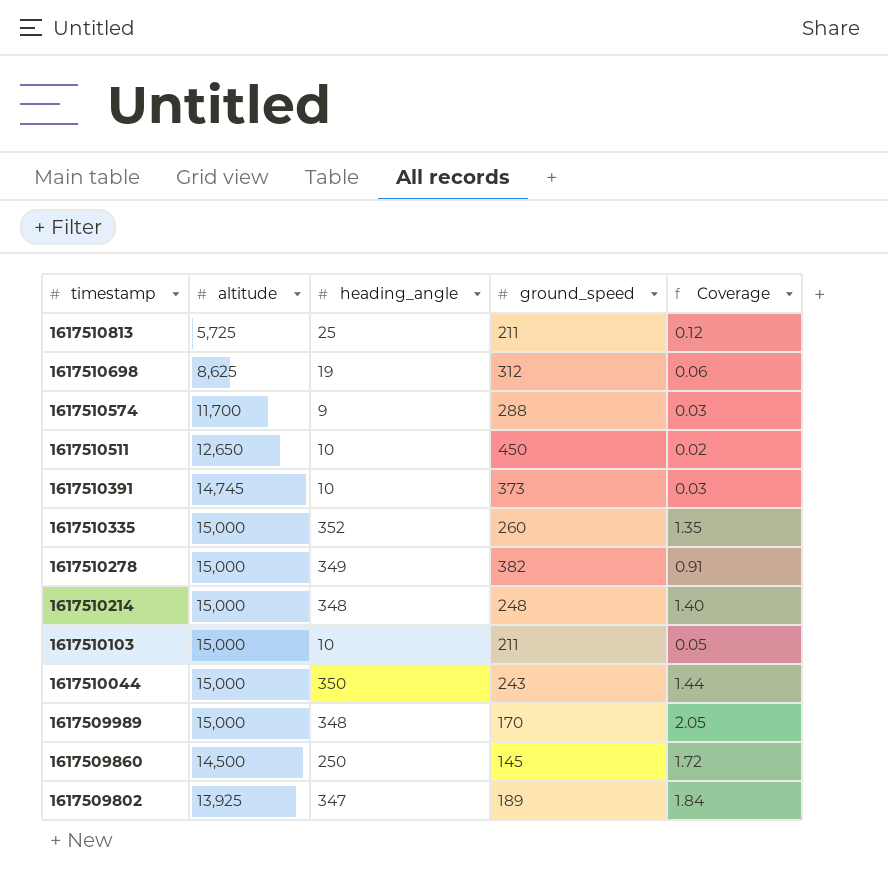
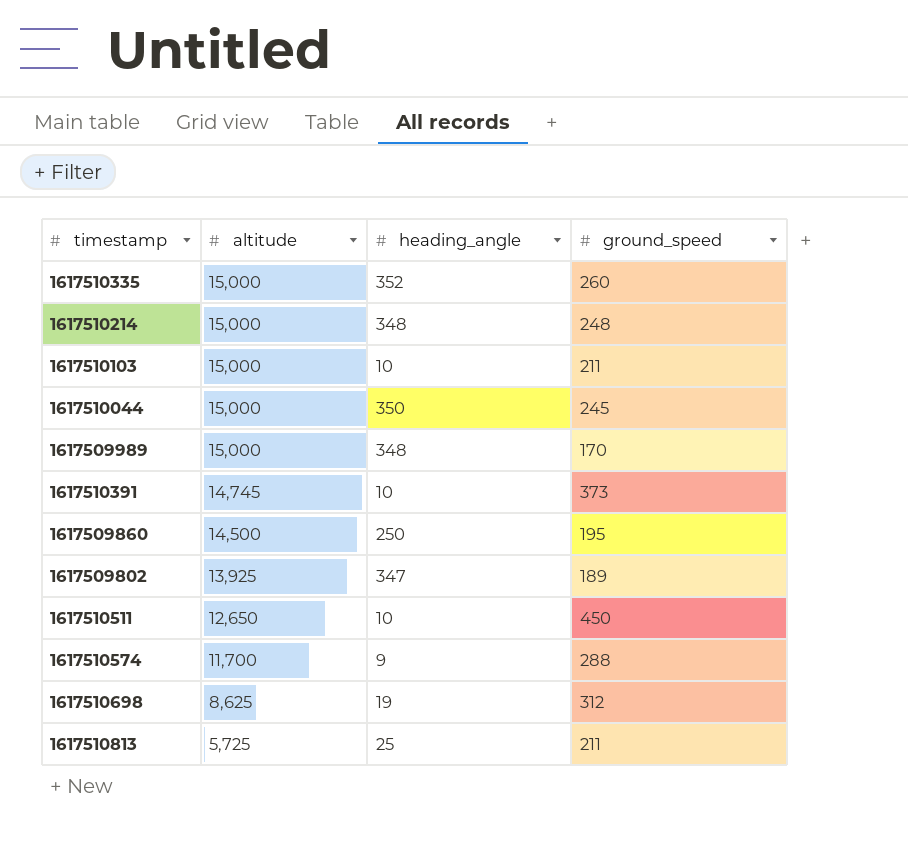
row order: timestamp descending -> altitude descending
column Coverage | formula: [heading_angle] / [ground_speed] -> none
row 1617510278: 15,000 | 349 | 382 | 0.91 -> none
1617510044 | ground_speed: 243 -> 245
1617509860 | ground_speed: 145 -> 195

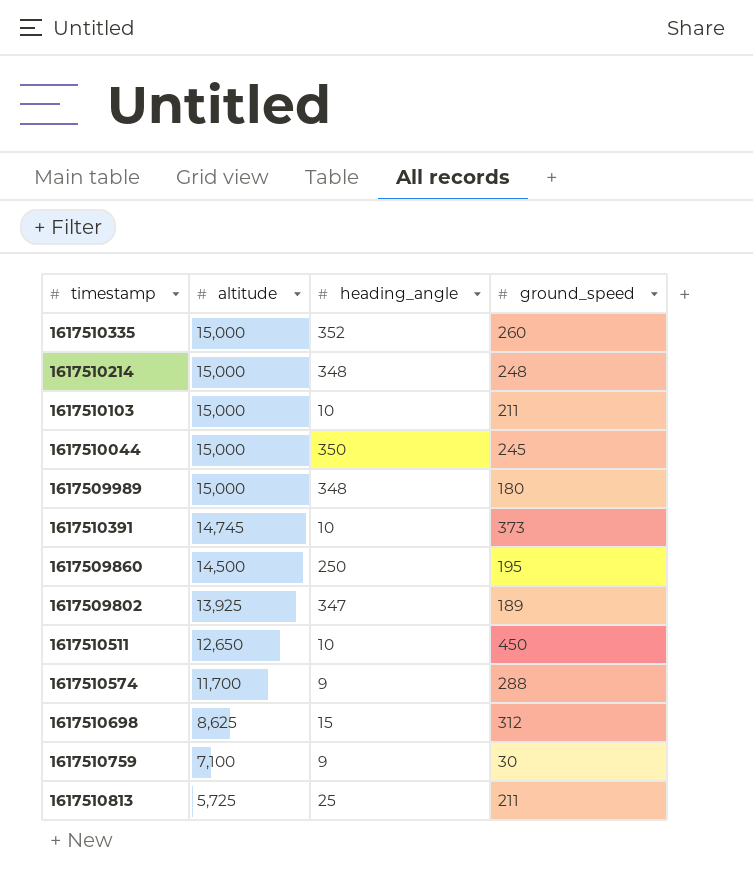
1617509989 | ground_speed: 170 -> 180
1617510698 | heading_angle: 19 -> 15
row 1617510759: none -> 7,100 | 9 | 30

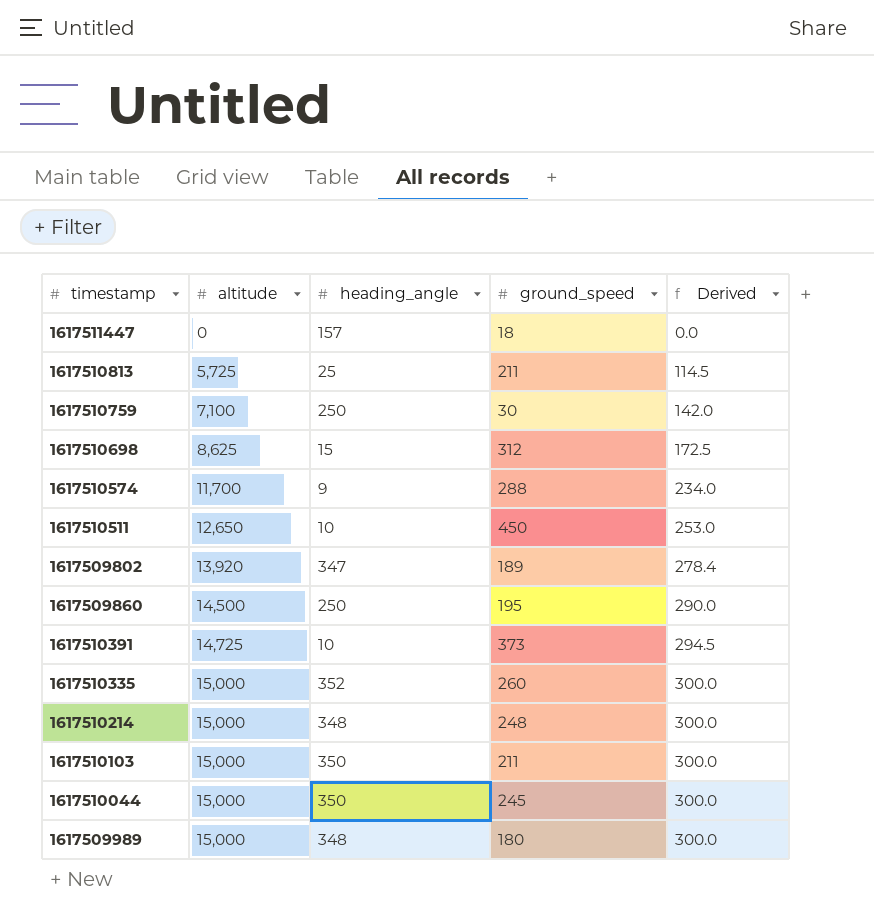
row order: altitude descending -> altitude ascending
column Derived | formula: none -> [altitude] * 0.02
row 1617511447: none -> 0 | 157 | 18 | 0.0
1617510759 | heading_angle: 9 -> 250
1617509802 | altitude: 13,925 -> 13,920
1617510391 | altitude: 14,745 -> 14,725
1617510103 | heading_angle: 10 -> 350

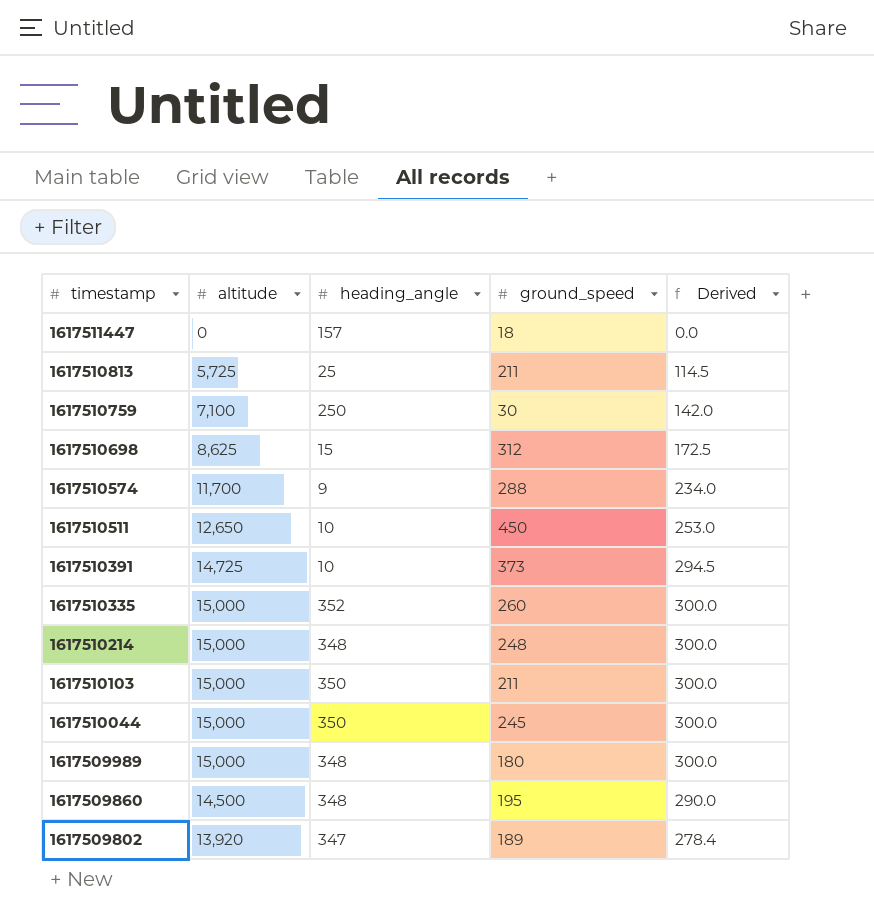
row order: altitude ascending -> timestamp descending
1617509860 | heading_angle: 250 -> 348

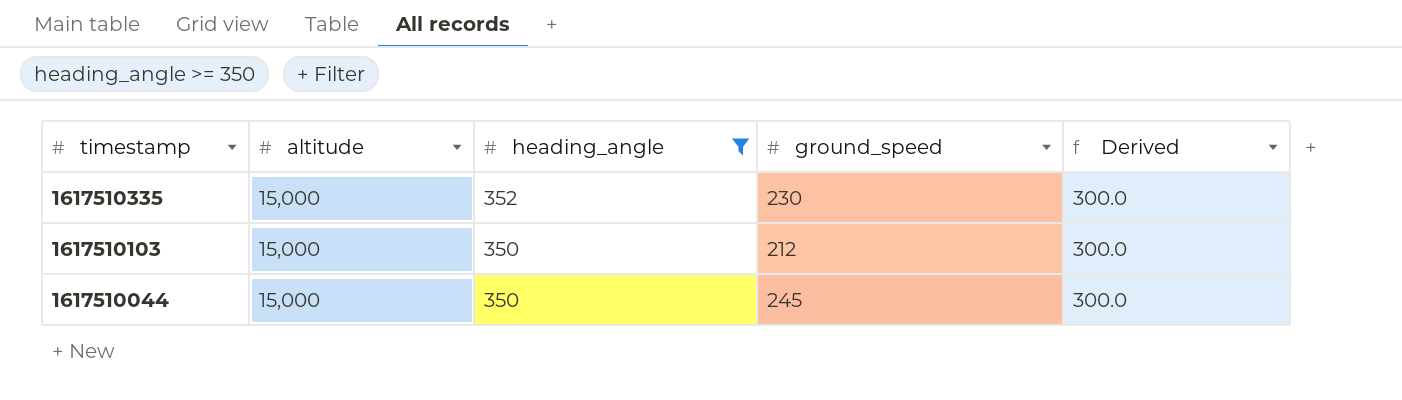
filter: none -> heading_angle >= 350
1617510335 | ground_speed: 260 -> 230
1617510103 | ground_speed: 211 -> 212

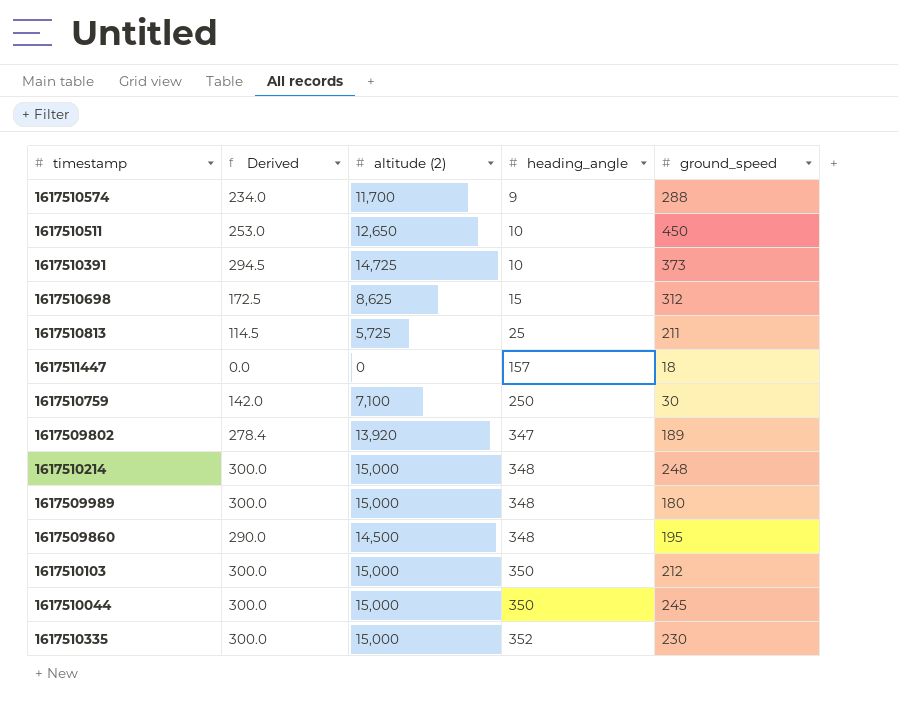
filter: heading_angle >= 350 -> none
row order: timestamp descending -> heading_angle ascending
column Derived | position: 5 -> 2
column name: altitude -> altitude (2)

